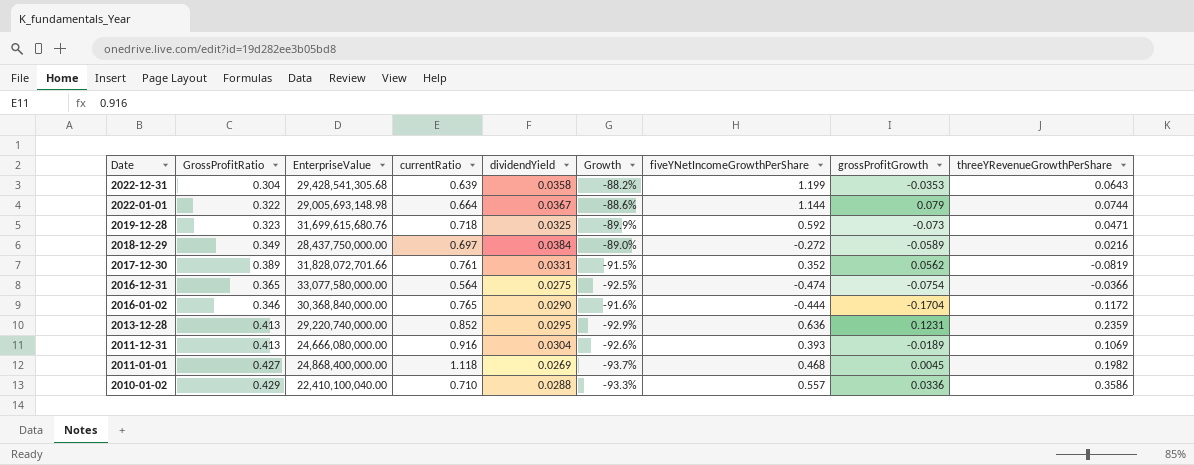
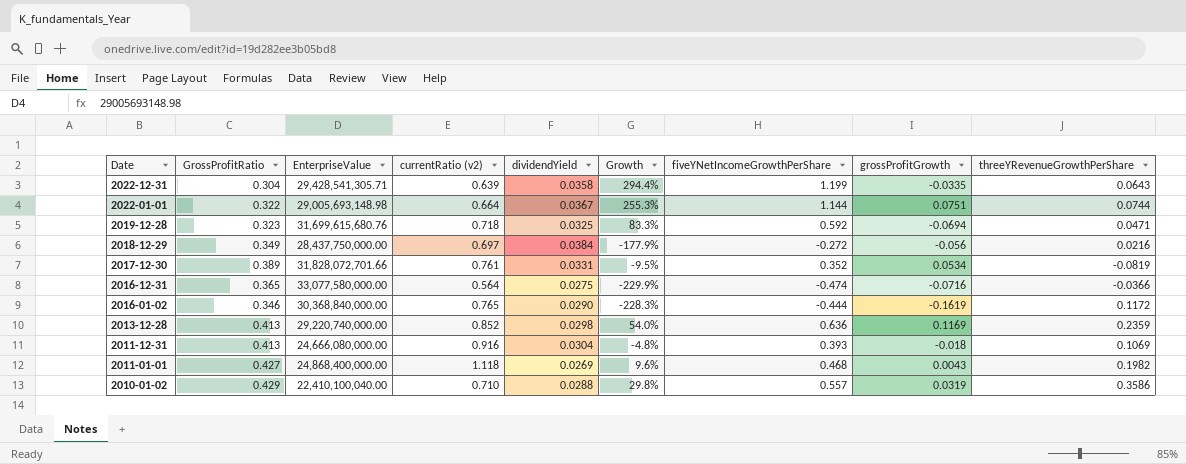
column name: currentRatio -> currentRatio (v2)
column Growth | formula: ([dividendYield] - [GrossProfitRatio]) / [GrossProfitRatio] -> ([fiveYNetIncomeGrowthPerShare] - [GrossProfitRatio]) / [GrossProfitRatio]
2022-12-31 | EnterpriseValue: 29,428,541,305.68 -> 29,428,541,305.71
2022-12-31 | grossProfitGrowth: -0.0353 -> -0.0335
2022-01-01 | grossProfitGrowth: 0.079 -> 0.0751
2019-12-28 | grossProfitGrowth: -0.073 -> -0.0694
2018-12-29 | grossProfitGrowth: -0.0589 -> -0.056
2017-12-30 | grossProfitGrowth: 0.0562 -> 0.0534
2016-12-31 | grossProfitGrowth: -0.0754 -> -0.0716
2016-01-02 | grossProfitGrowth: -0.1704 -> -0.1619
2013-12-28 | dividendYield: 0.0295 -> 0.0298
2013-12-28 | grossProfitGrowth: 0.1231 -> 0.1169
2011-12-31 | grossProfitGrowth: -0.0189 -> -0.018
2011-01-01 | grossProfitGrowth: 0.0045 -> 0.0043
2010-01-02 | grossProfitGrowth: 0.0336 -> 0.0319

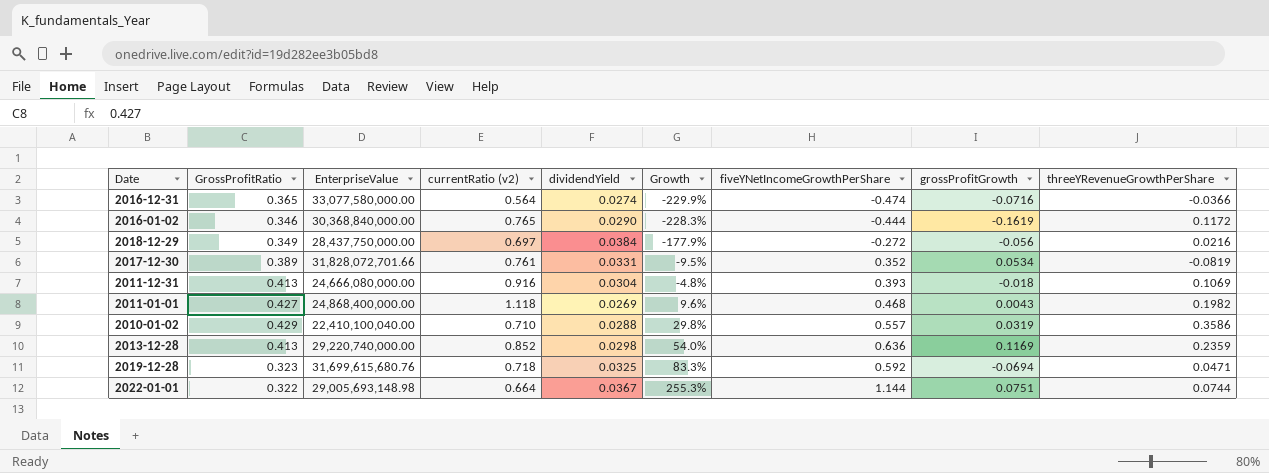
row order: Date descending -> Growth ascending
row 2022-12-31: 0.304 | 29,428,541,305.71 | 0.639 | 0.0358 | 294.4% | 1.199 | -0.0335 | 0.0643 -> none
2016-12-31 | dividendYield: 0.0275 -> 0.0274

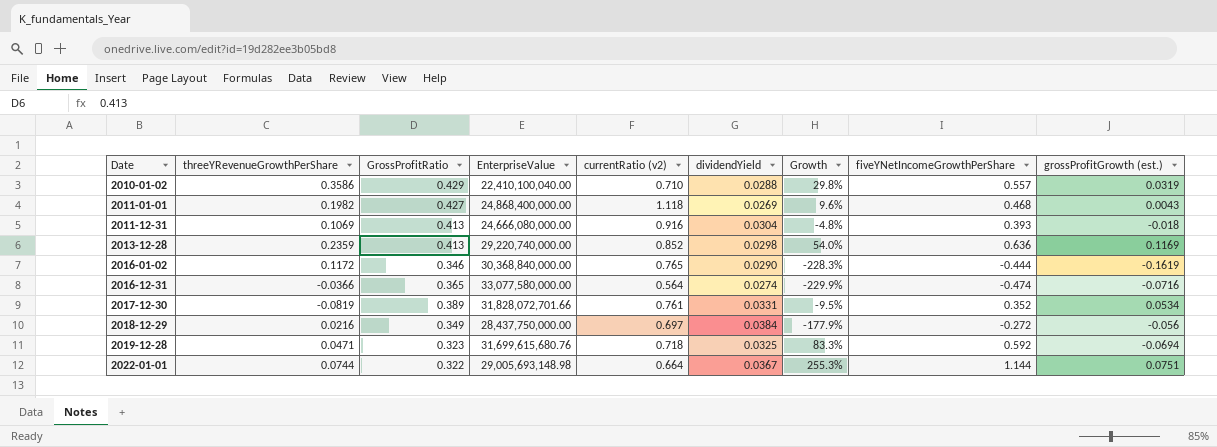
row order: Growth ascending -> Date ascending
column threeYRevenueGrowthPerShare | position: 9 -> 2
column name: grossProfitGrowth -> grossProfitGrowth (est.)

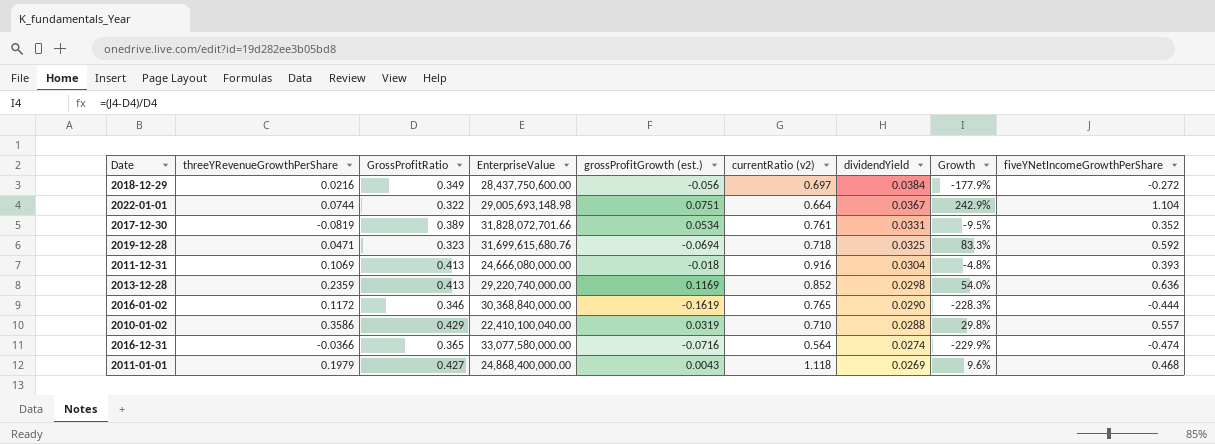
row order: Date ascending -> dividendYield descending
column grossProfitGrowth (est.) | position: 9 -> 5
2018-12-29 | EnterpriseValue: 28,437,750,000.00 -> 28,437,750,600.00
2022-01-01 | Growth: 255.3% -> 242.9%
2022-01-01 | fiveYNetIncomeGrowthPerShare: 1.144 -> 1.104
2011-01-01 | threeYRevenueGrowthPerShare: 0.1982 -> 0.1979

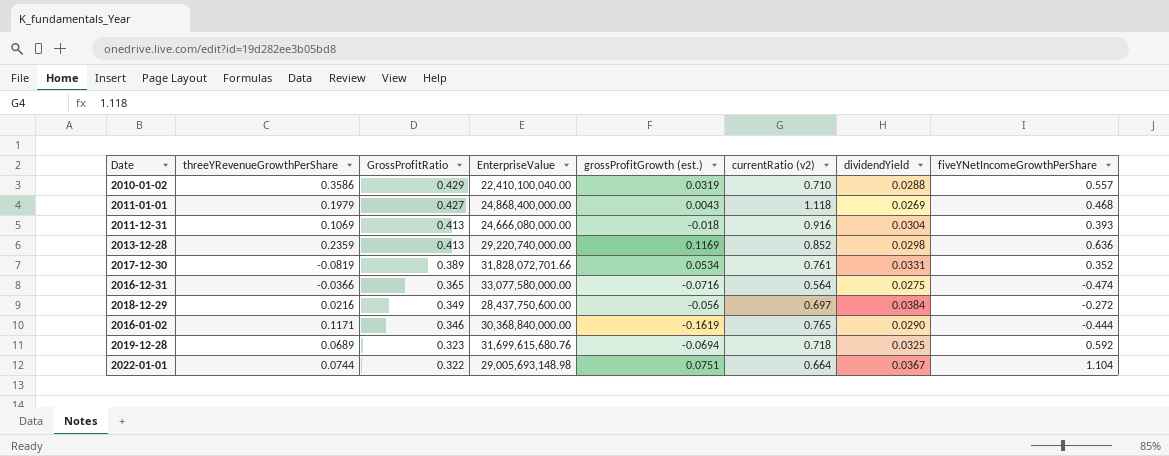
row order: dividendYield descending -> GrossProfitRatio descending
column Growth | formula: ([fiveYNetIncomeGrowthPerShare] - [GrossProfitRatio]) / [GrossProfitRatio] -> none
2016-12-31 | dividendYield: 0.0274 -> 0.0275
2016-01-02 | threeYRevenueGrowthPerShare: 0.1172 -> 0.1171
2019-12-28 | threeYRevenueGrowthPerShare: 0.0471 -> 0.0689

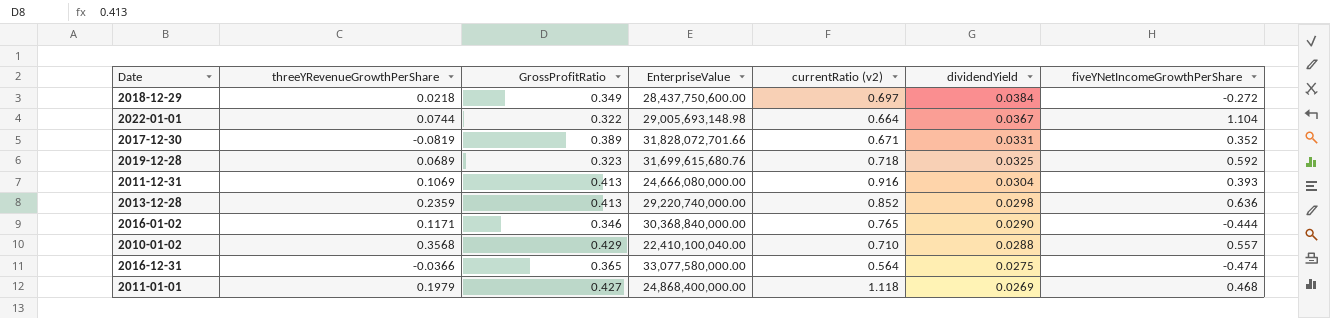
row order: GrossProfitRatio descending -> dividendYield descending
column grossProfitGrowth (est.) | position: 5 -> none
2018-12-29 | threeYRevenueGrowthPerShare: 0.0216 -> 0.0218
2017-12-30 | currentRatio (v2): 0.761 -> 0.671
2010-01-02 | threeYRevenueGrowthPerShare: 0.3586 -> 0.3568

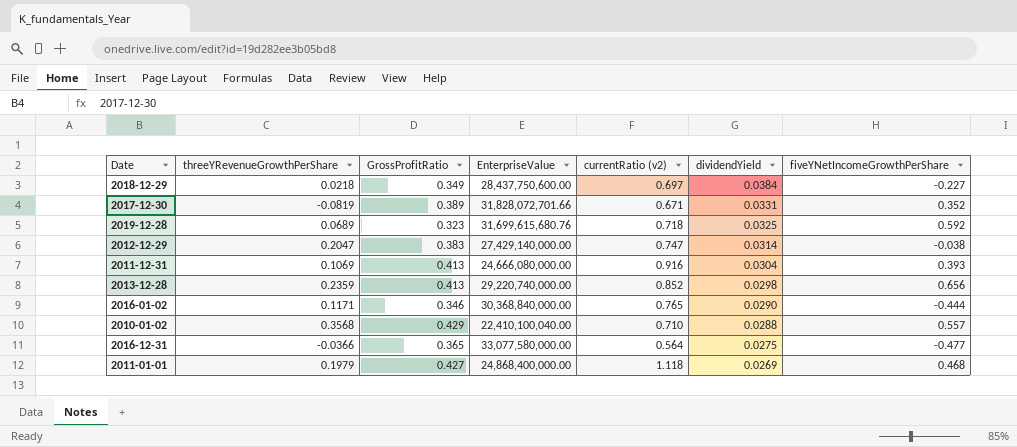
row 2022-01-01: 0.0744 | 0.322 | 29,005,693,148.98 | 0.664 | 0.0367 | 1.104 -> none
2018-12-29 | fiveYNetIncomeGrowthPerShare: -0.272 -> -0.227
row 2012-12-29: none -> 0.2047 | 0.383 | 27,429,140,000.00 | 0.747 | 0.0314 | -0.038
2013-12-28 | fiveYNetIncomeGrowthPerShare: 0.636 -> 0.656
2016-12-31 | fiveYNetIncomeGrowthPerShare: -0.474 -> -0.477

